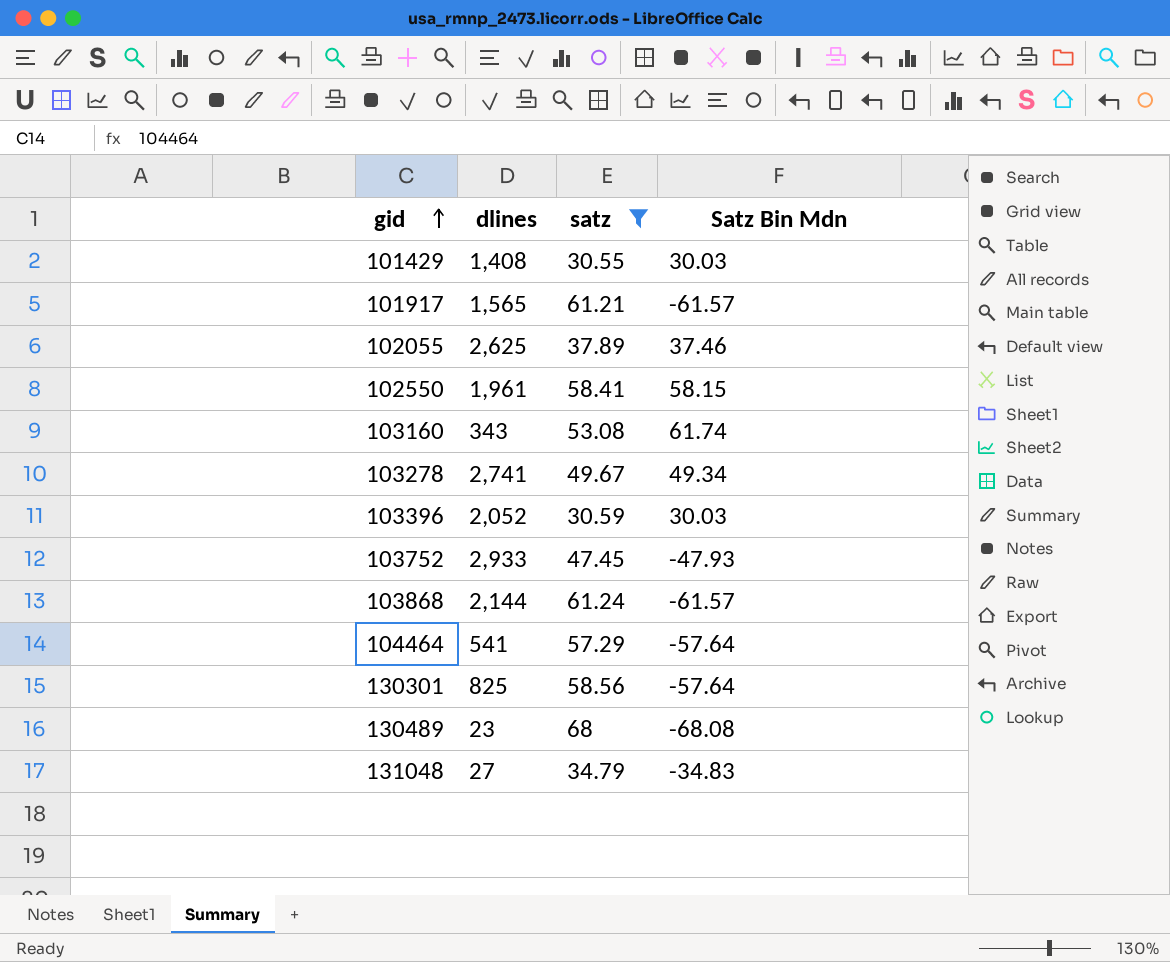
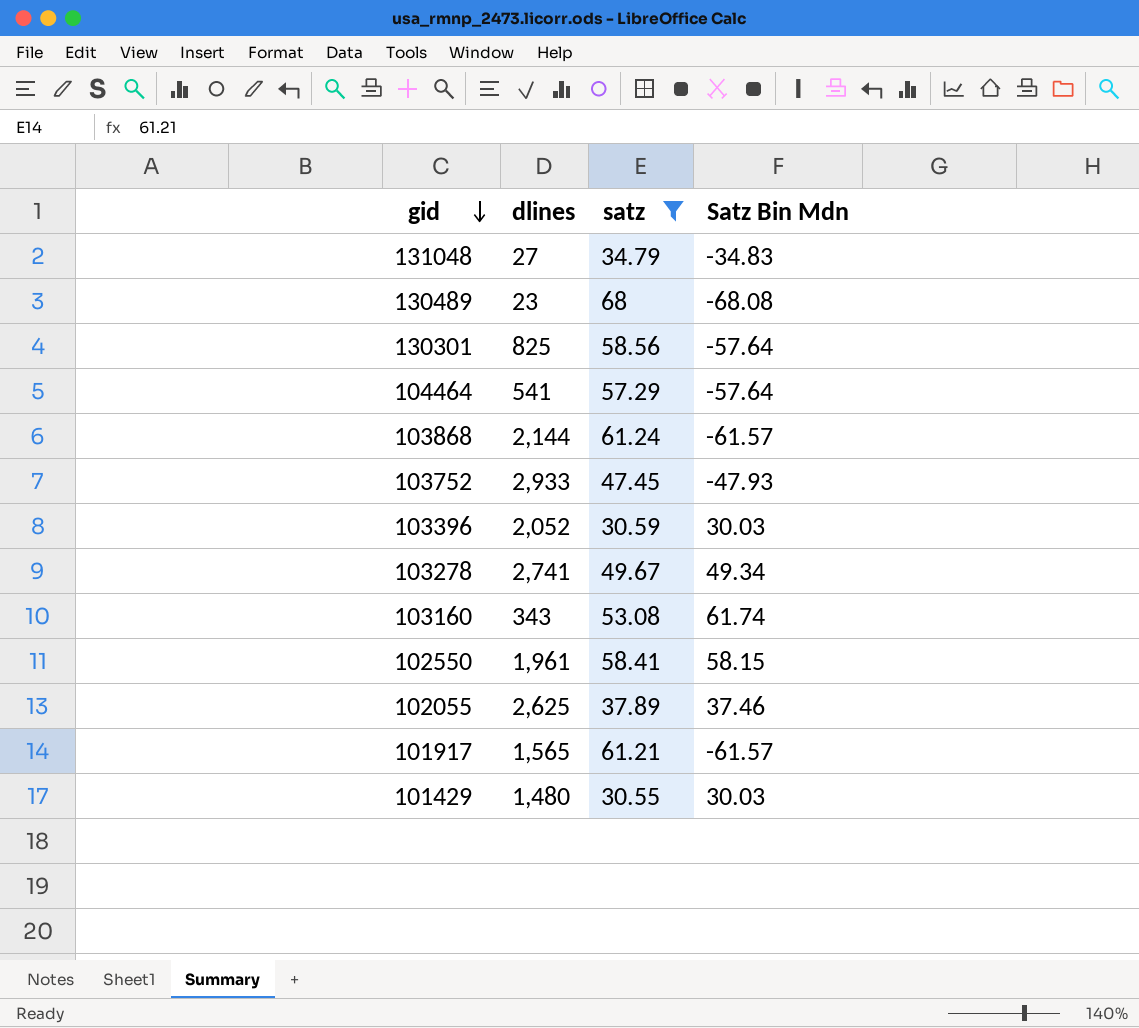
row order: gid ascending -> gid descending
101429 | dlines: 1,408 -> 1,480

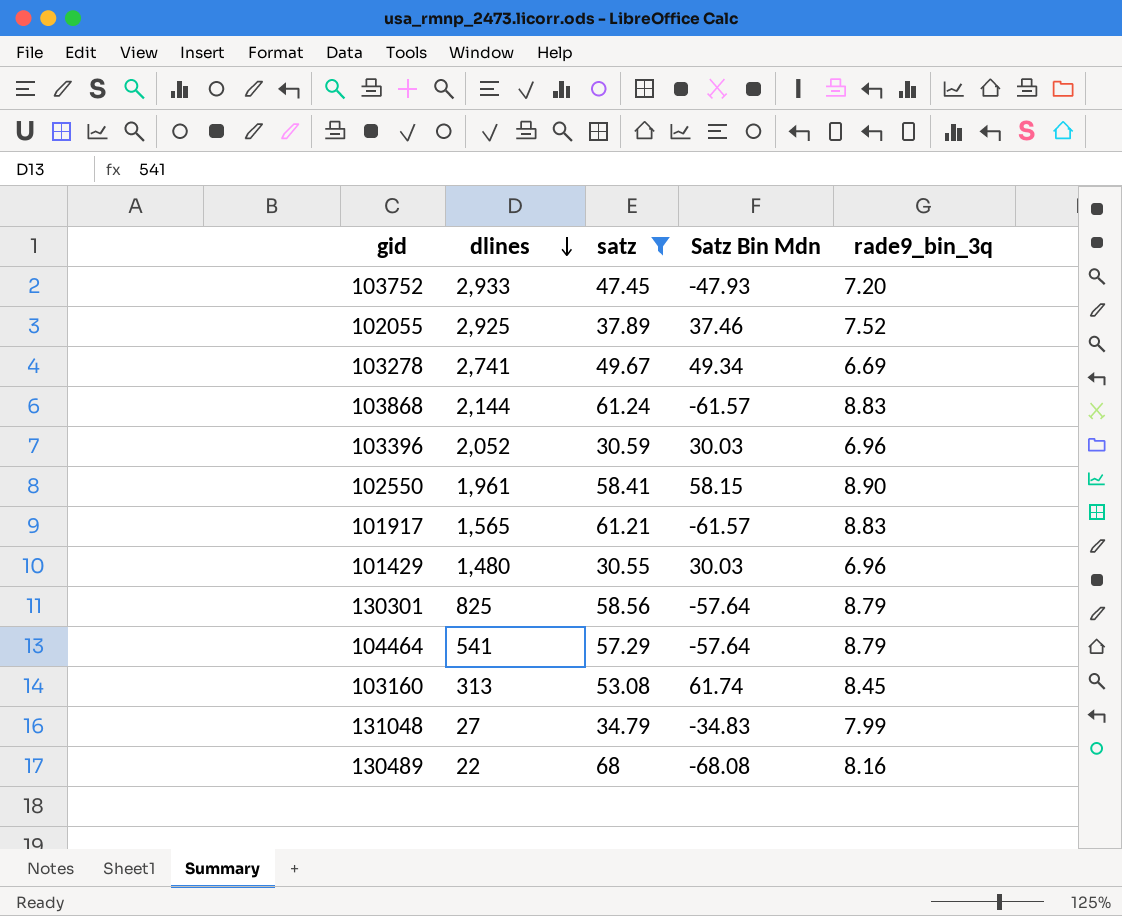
row order: gid descending -> dlines descending
column rade9_bin_3q | position: none -> 5
102055 | dlines: 2,625 -> 2,925
103160 | dlines: 343 -> 313
130489 | dlines: 23 -> 22

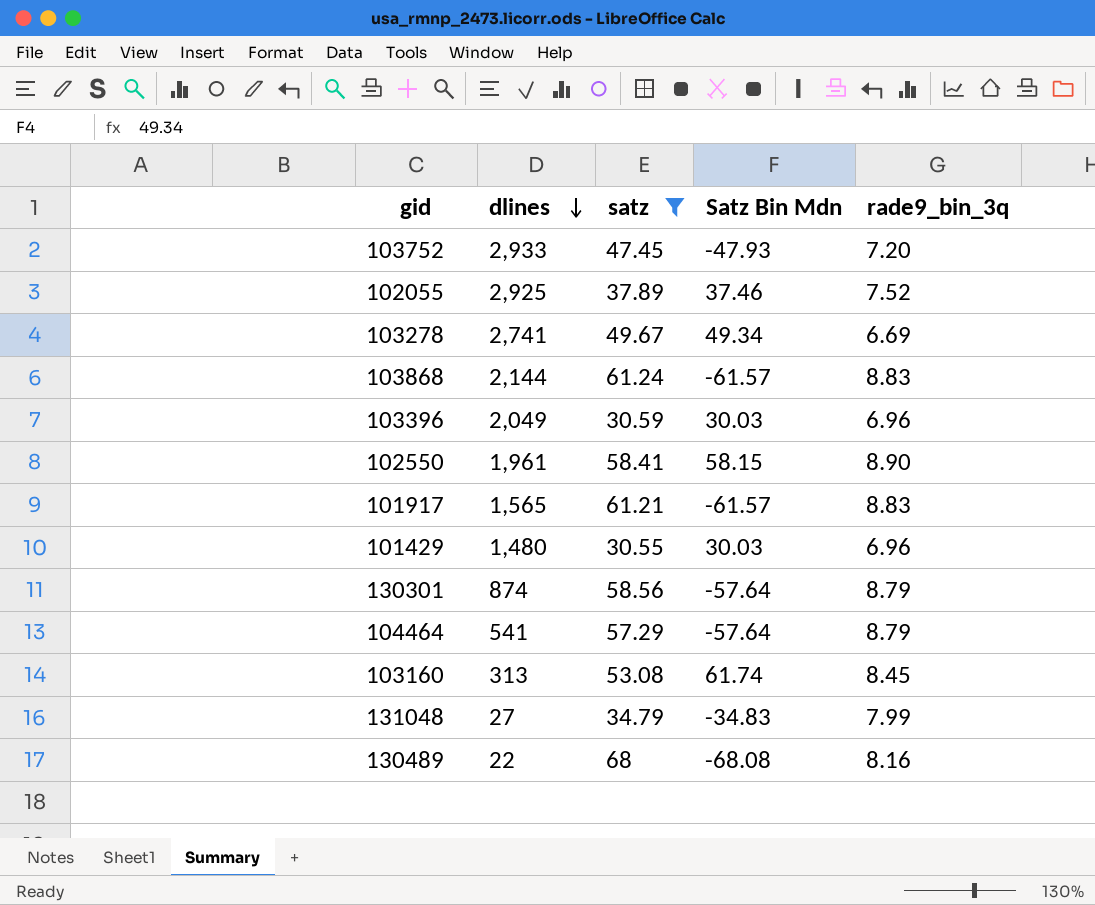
103396 | dlines: 2,052 -> 2,049
130301 | dlines: 825 -> 874

